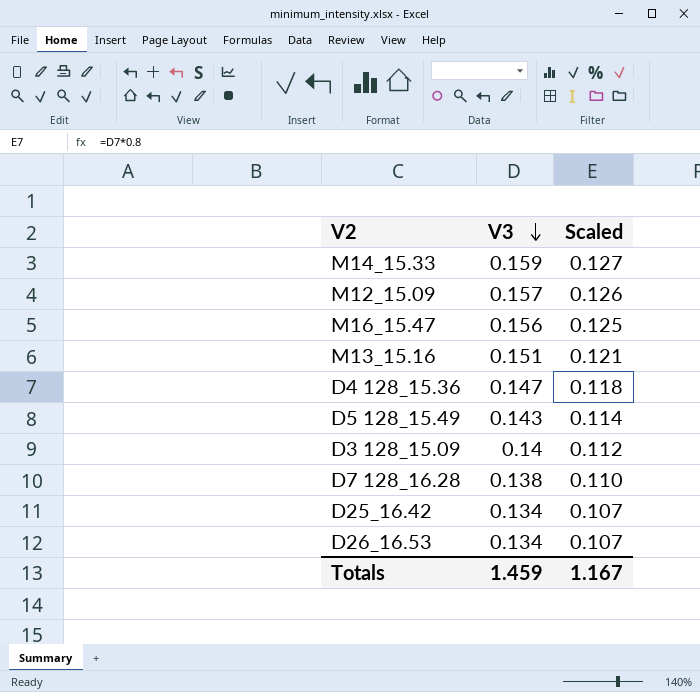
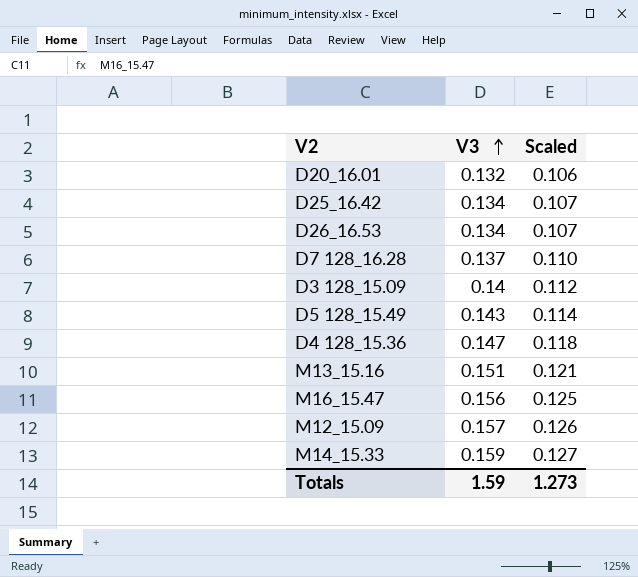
row order: V3 descending -> V3 ascending
row D20_16.01: none -> 0.132 | 0.106
D7 128_16.28 | V3: 0.138 -> 0.137
Totals | V3: 1.459 -> 1.59
Totals | Scaled: 1.167 -> 1.273

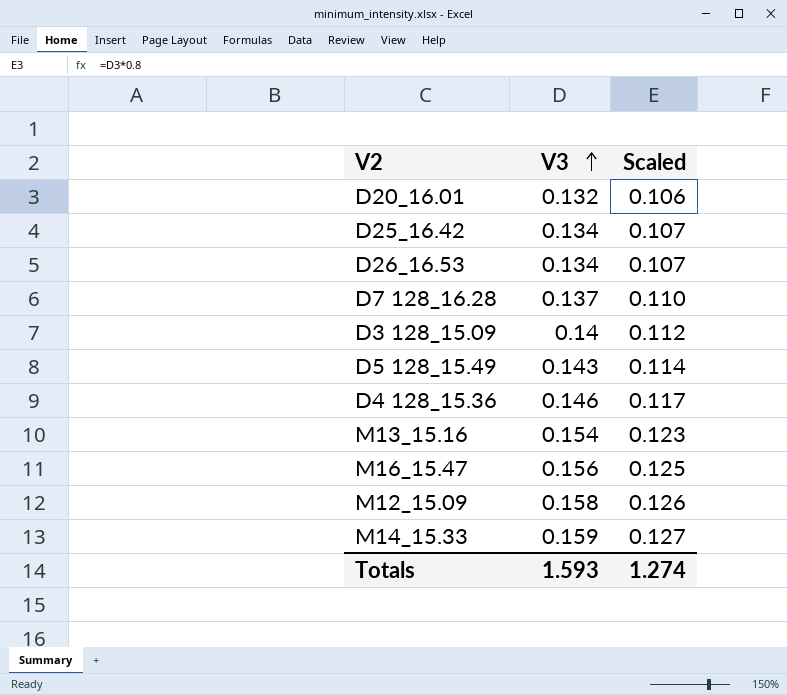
D4 128_15.36 | V3: 0.147 -> 0.146
D4 128_15.36 | Scaled: 0.118 -> 0.117
M13_15.16 | V3: 0.151 -> 0.154
M13_15.16 | Scaled: 0.121 -> 0.123
M12_15.09 | V3: 0.157 -> 0.158
Totals | V3: 1.59 -> 1.593
Totals | Scaled: 1.273 -> 1.274

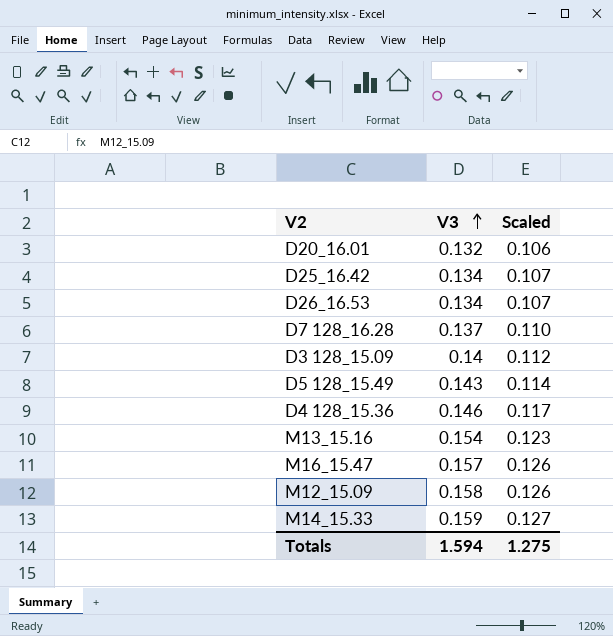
M16_15.47 | V3: 0.156 -> 0.157
M16_15.47 | Scaled: 0.125 -> 0.126
Totals | V3: 1.593 -> 1.594
Totals | Scaled: 1.274 -> 1.275

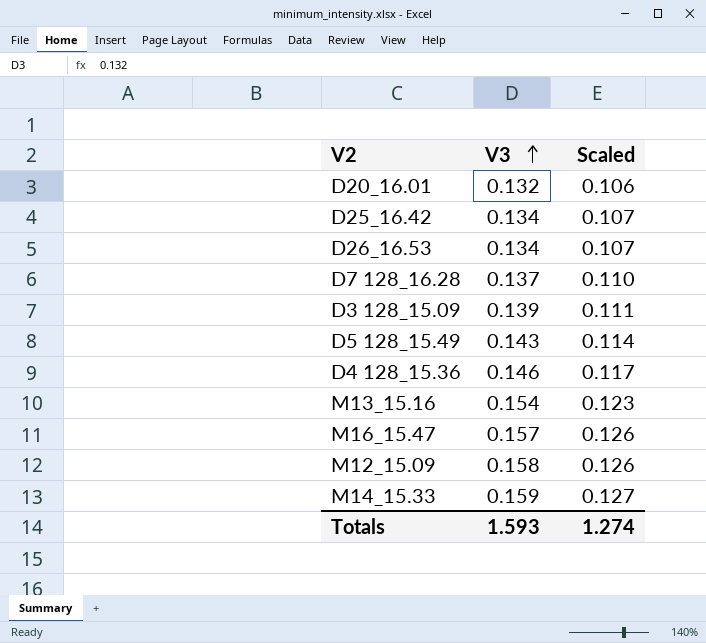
D3 128_15.09 | V3: 0.14 -> 0.139
D3 128_15.09 | Scaled: 0.112 -> 0.111
Totals | V3: 1.594 -> 1.593
Totals | Scaled: 1.275 -> 1.274

